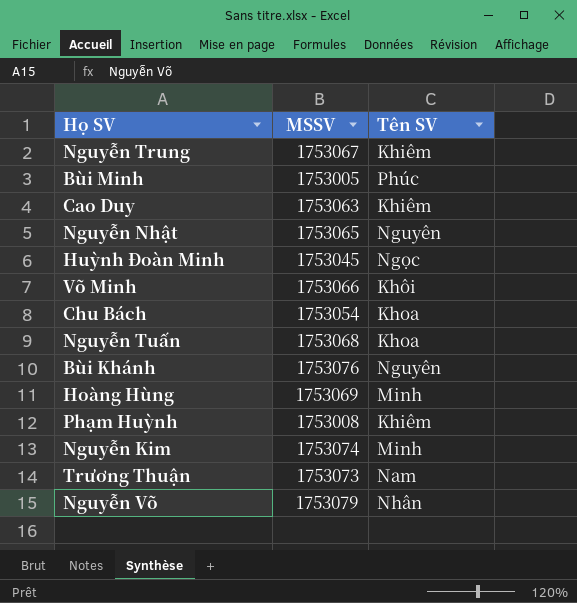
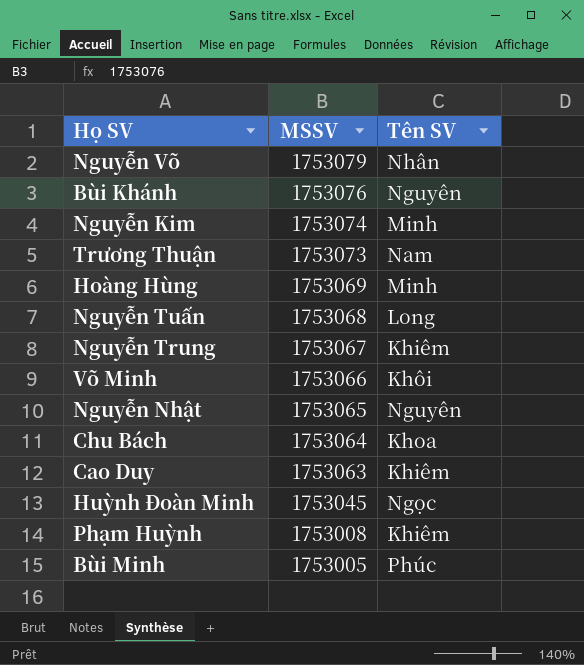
row order: none -> MSSV descending
Nguyễn Tuấn | Tên SV: Khoa -> Long
Chu Bách | MSSV: 1753054 -> 1753064

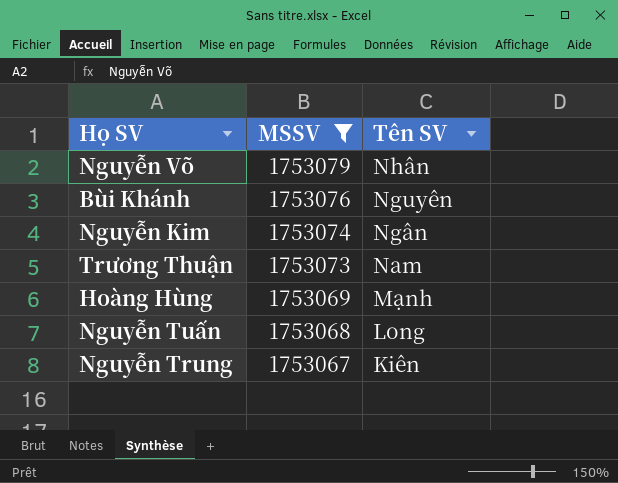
filter: none -> MSSV >= 1753067
Nguyễn Kim | Tên SV: Minh -> Ngân
Hoàng Hùng | Tên SV: Minh -> Mạnh
Nguyễn Trung | Tên SV: Khiêm -> Kiên

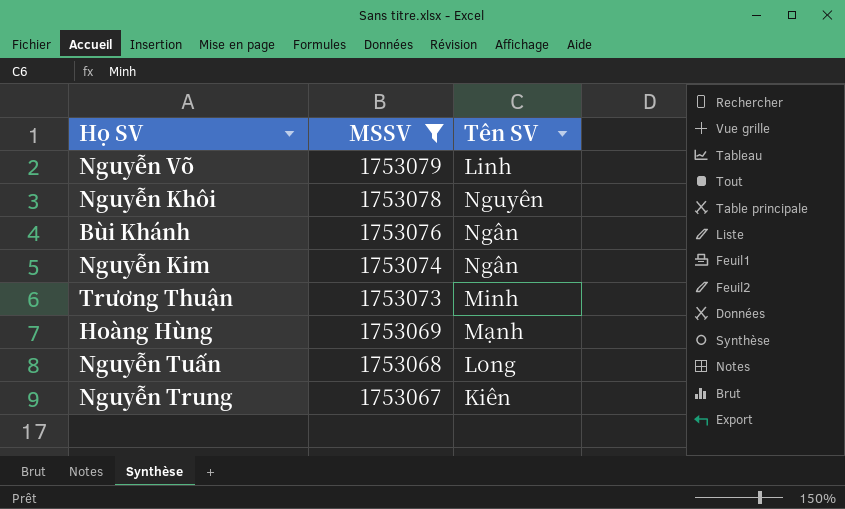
Nguyễn Võ | Tên SV: Nhân -> Linh
row Nguyễn Khôi: none -> 1753078 | Nguyên
Bùi Khánh | Tên SV: Nguyên -> Ngân
Trương Thuận | Tên SV: Nam -> Minh

